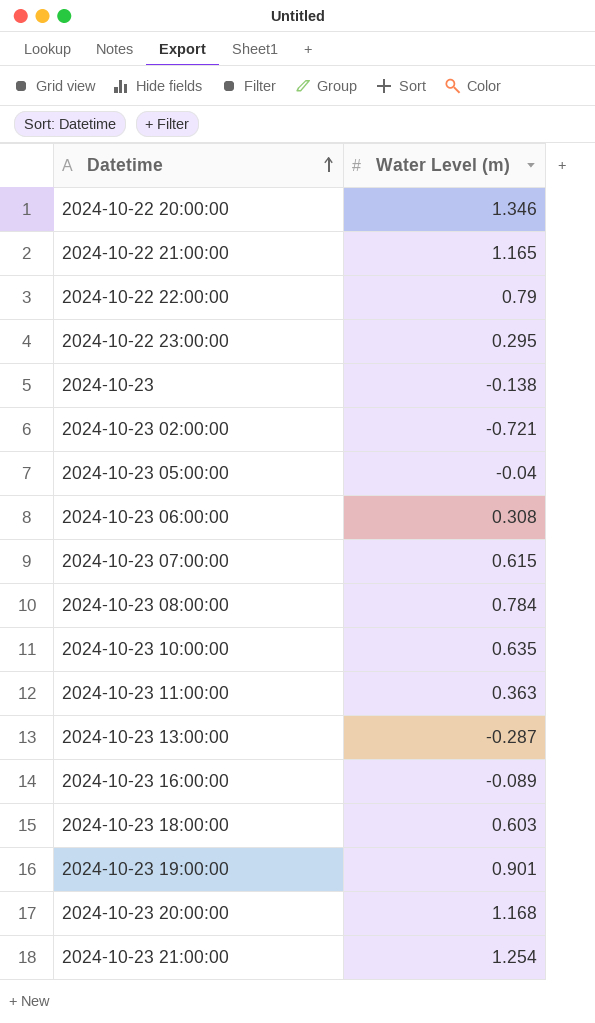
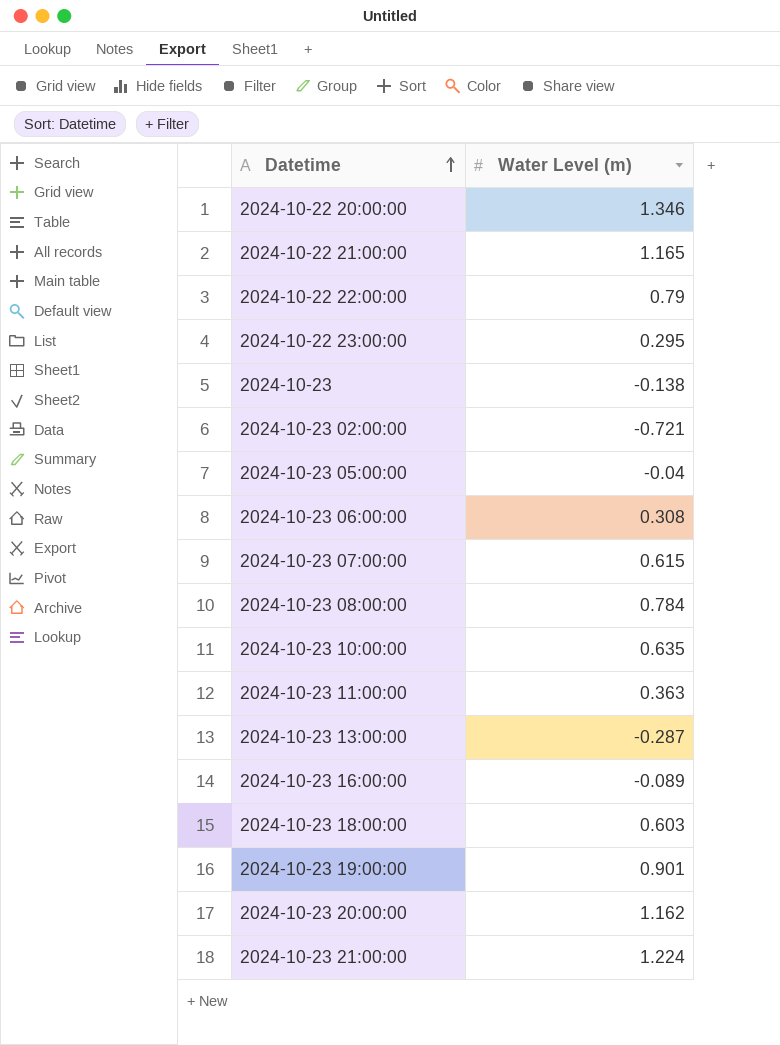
2024-10-23 20:00:00 | Water Level (m): 1.168 -> 1.162
2024-10-23 21:00:00 | Water Level (m): 1.254 -> 1.224

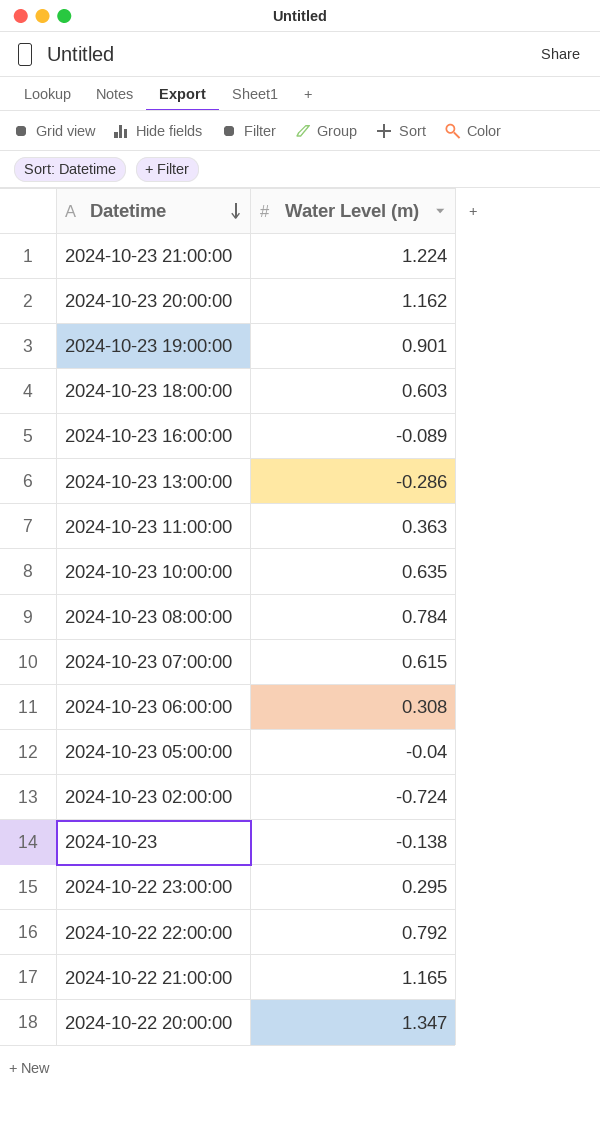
row order: Datetime ascending -> Datetime descending
2024-10-23 13:00:00 | Water Level (m): -0.287 -> -0.286
2024-10-23 02:00:00 | Water Level (m): -0.721 -> -0.724
2024-10-22 22:00:00 | Water Level (m): 0.79 -> 0.792
2024-10-22 20:00:00 | Water Level (m): 1.346 -> 1.347

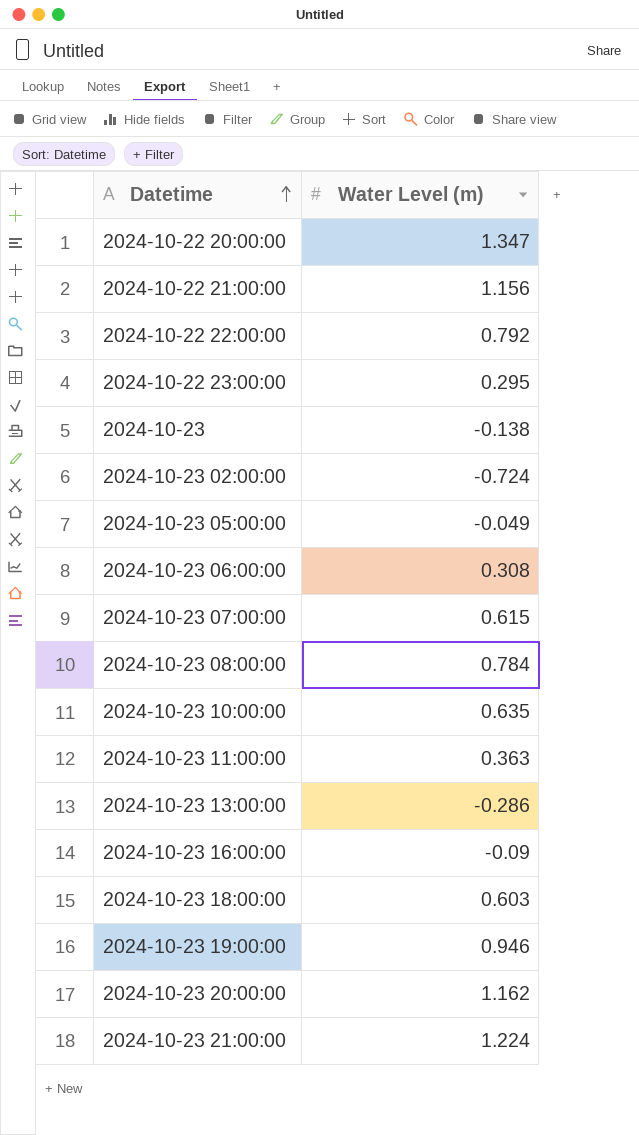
row order: Datetime descending -> Datetime ascending
2024-10-22 21:00:00 | Water Level (m): 1.165 -> 1.156
2024-10-23 05:00:00 | Water Level (m): -0.04 -> -0.049
2024-10-23 16:00:00 | Water Level (m): -0.089 -> -0.09
2024-10-23 19:00:00 | Water Level (m): 0.901 -> 0.946

